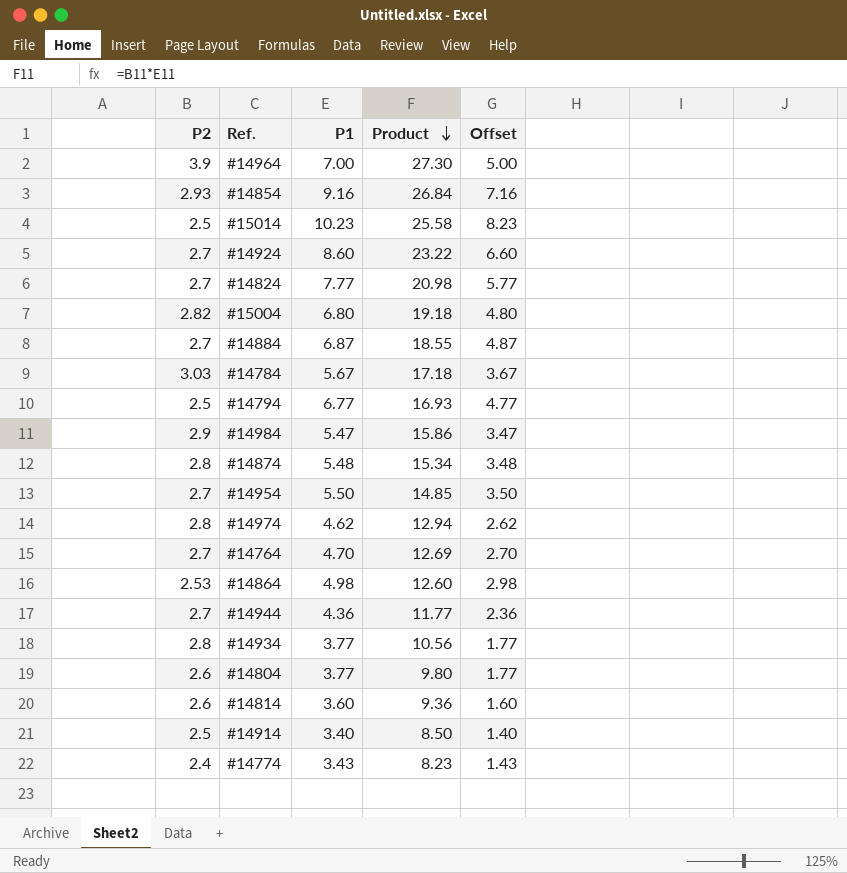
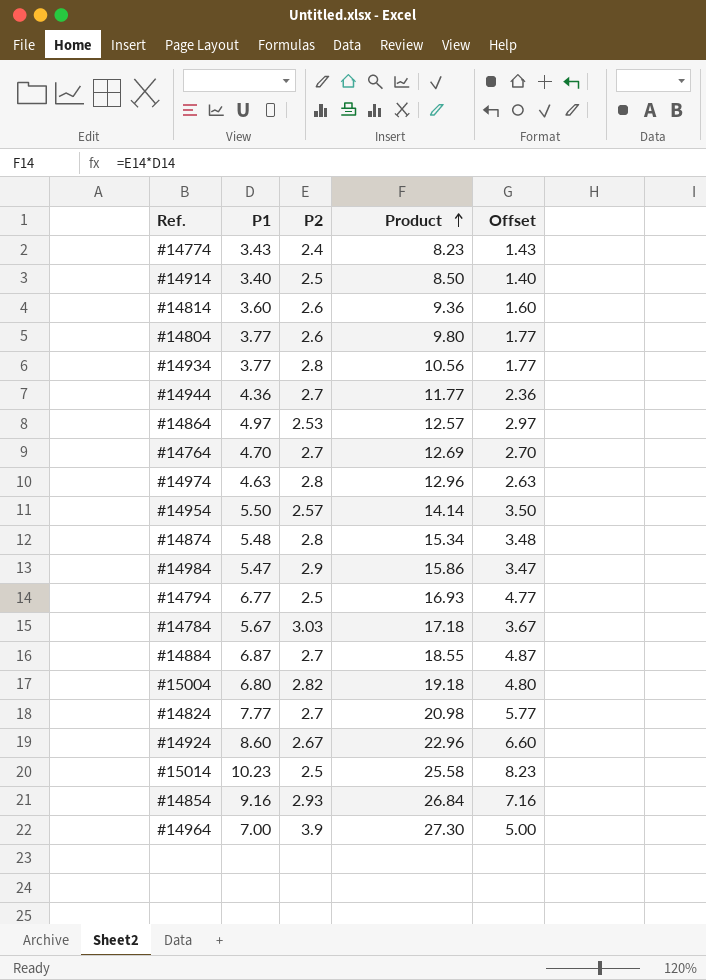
row order: Product descending -> Product ascending
column P2 | position: 1 -> 3
#14864 | P1: 4.98 -> 4.97
#14864 | Product: 12.60 -> 12.57
#14864 | Offset: 2.98 -> 2.97
#14974 | P1: 4.62 -> 4.63
#14974 | Product: 12.94 -> 12.96
#14974 | Offset: 2.62 -> 2.63
#14954 | P2: 2.7 -> 2.57
#14954 | Product: 14.85 -> 14.14
#14924 | P2: 2.7 -> 2.67
#14924 | Product: 23.22 -> 22.96

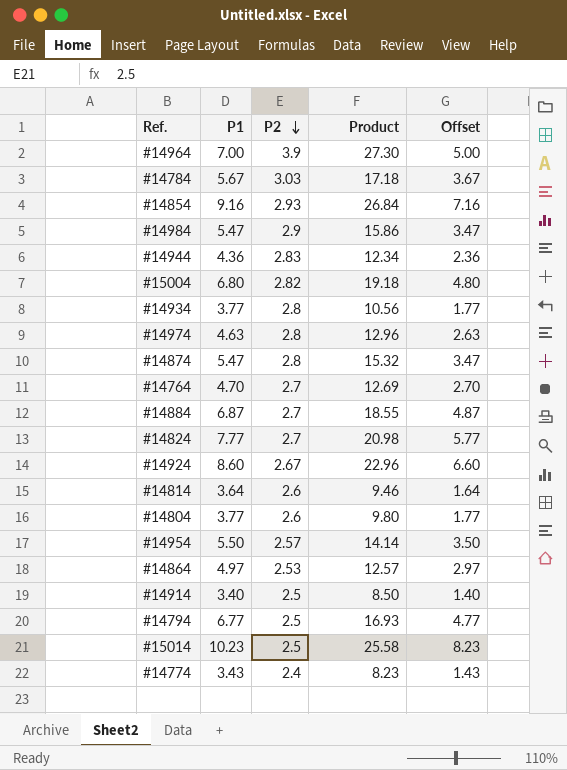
row order: Product ascending -> P2 descending
#14944 | P2: 2.7 -> 2.83
#14944 | Product: 11.77 -> 12.34
#14874 | P1: 5.48 -> 5.47
#14874 | Product: 15.34 -> 15.32
#14874 | Offset: 3.48 -> 3.47
#14814 | P1: 3.60 -> 3.64
#14814 | Product: 9.36 -> 9.46
#14814 | Offset: 1.60 -> 1.64

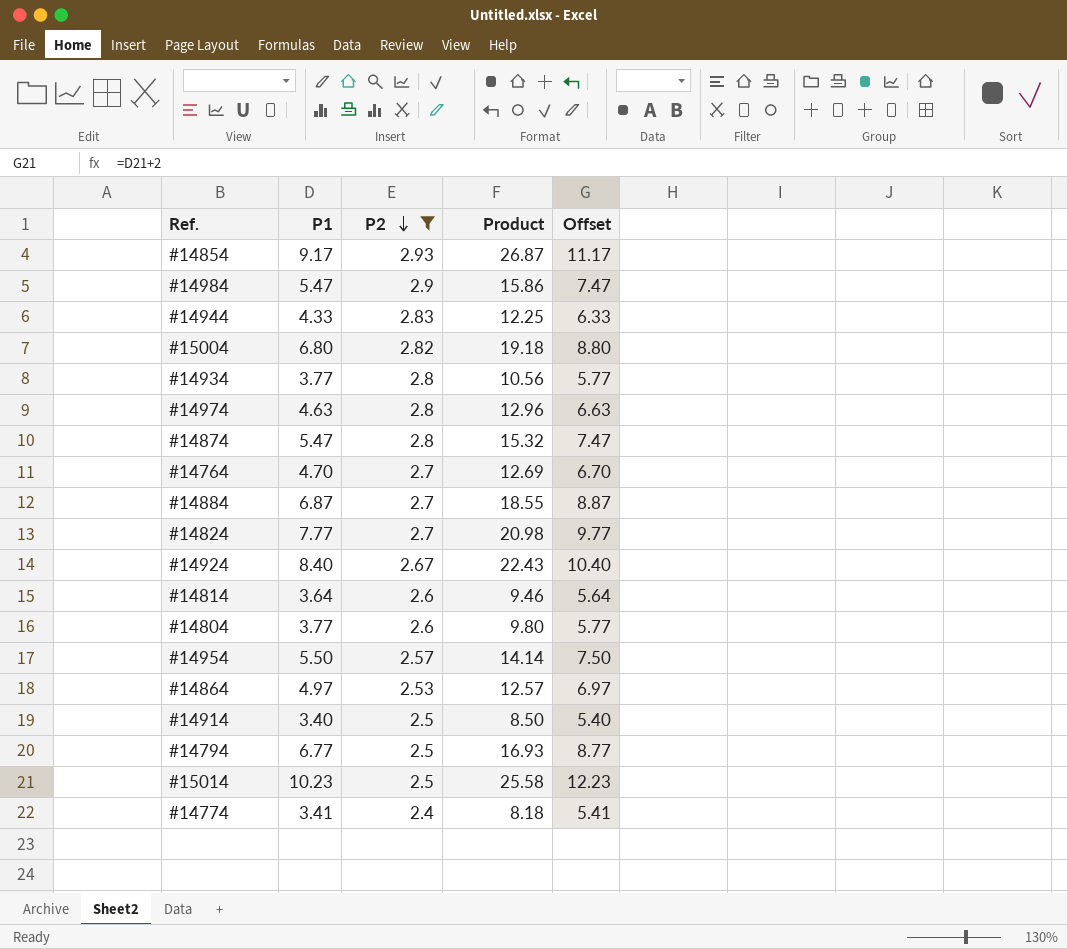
filter: none -> P2 <= 2.93
column Offset | formula: [P1] - 2 -> [P1] + 2
#14854 | P1: 9.16 -> 9.17
#14854 | Product: 26.84 -> 26.87
#14944 | P1: 4.36 -> 4.33
#14944 | Product: 12.34 -> 12.25
#14924 | P1: 8.60 -> 8.40
#14924 | Product: 22.96 -> 22.43
#14774 | P1: 3.43 -> 3.41
#14774 | Product: 8.23 -> 8.18

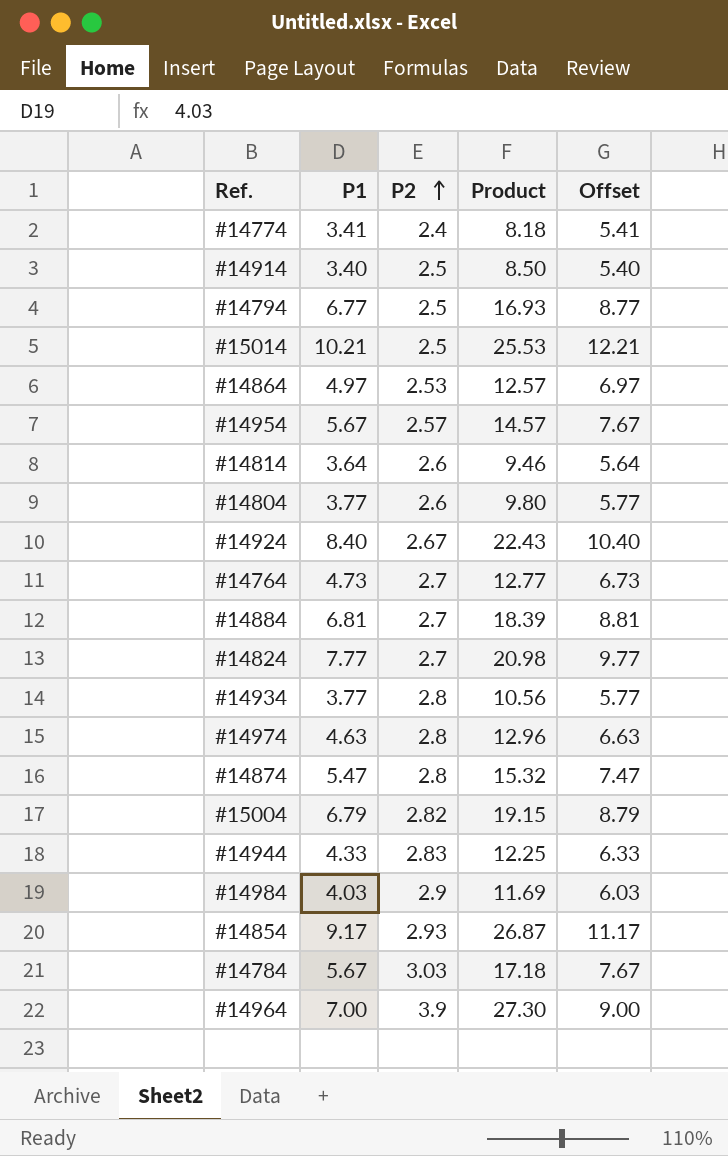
filter: P2 <= 2.93 -> none
row order: P2 descending -> P2 ascending
#15014 | P1: 10.23 -> 10.21
#15014 | Product: 25.58 -> 25.53
#15014 | Offset: 12.23 -> 12.21
#14954 | P1: 5.50 -> 5.67
#14954 | Product: 14.14 -> 14.57
#14954 | Offset: 7.50 -> 7.67
#14764 | P1: 4.70 -> 4.73
#14764 | Product: 12.69 -> 12.77
#14764 | Offset: 6.70 -> 6.73
#14884 | P1: 6.87 -> 6.81
#14884 | Product: 18.55 -> 18.39
#14884 | Offset: 8.87 -> 8.81
#15004 | P1: 6.80 -> 6.79
#15004 | Product: 19.18 -> 19.15
#15004 | Offset: 8.80 -> 8.79
#14984 | P1: 5.47 -> 4.03
#14984 | Product: 15.86 -> 11.69
#14984 | Offset: 7.47 -> 6.03

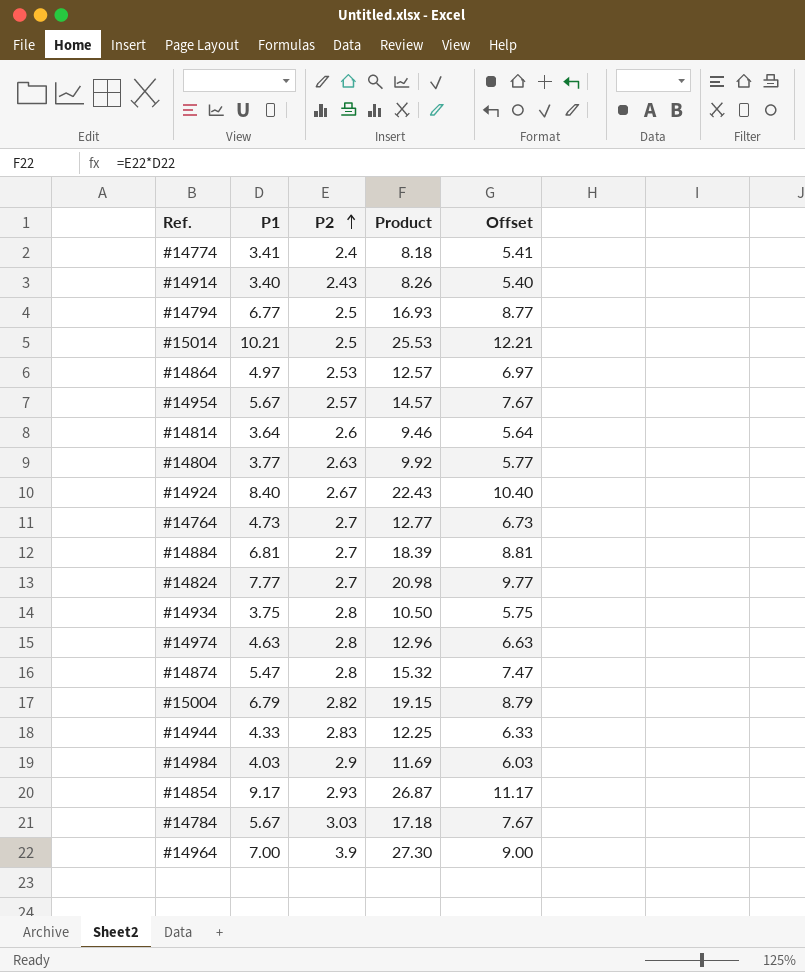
#14914 | P2: 2.5 -> 2.43
#14914 | Product: 8.50 -> 8.26
#14804 | P2: 2.6 -> 2.63
#14804 | Product: 9.80 -> 9.92
#14934 | P1: 3.77 -> 3.75
#14934 | Product: 10.56 -> 10.50
#14934 | Offset: 5.77 -> 5.75

